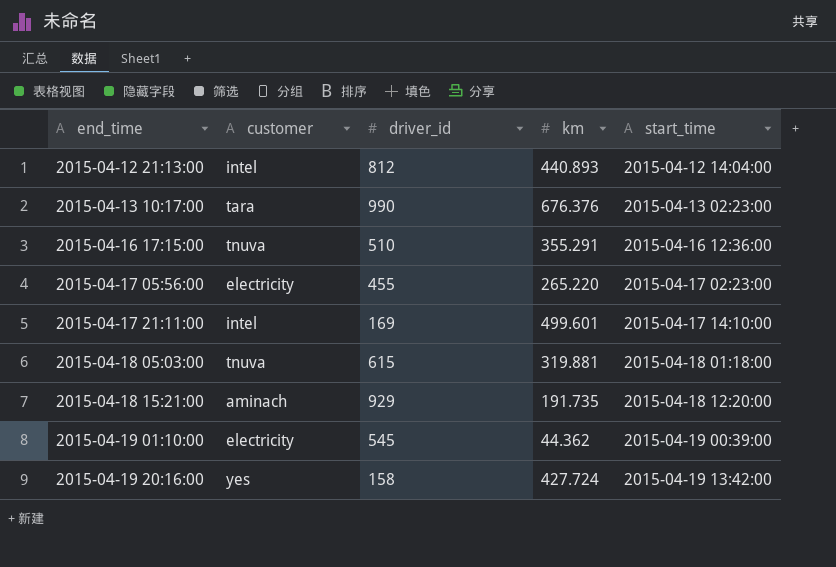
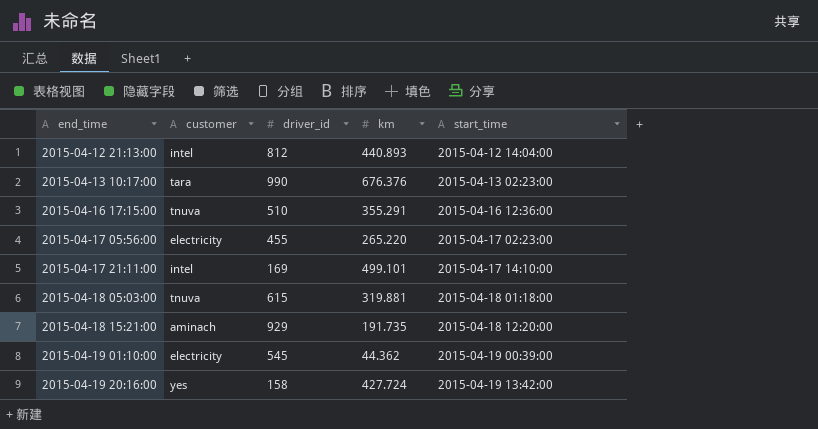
2015-04-17 21:11:00 | km: 499.601 -> 499.101

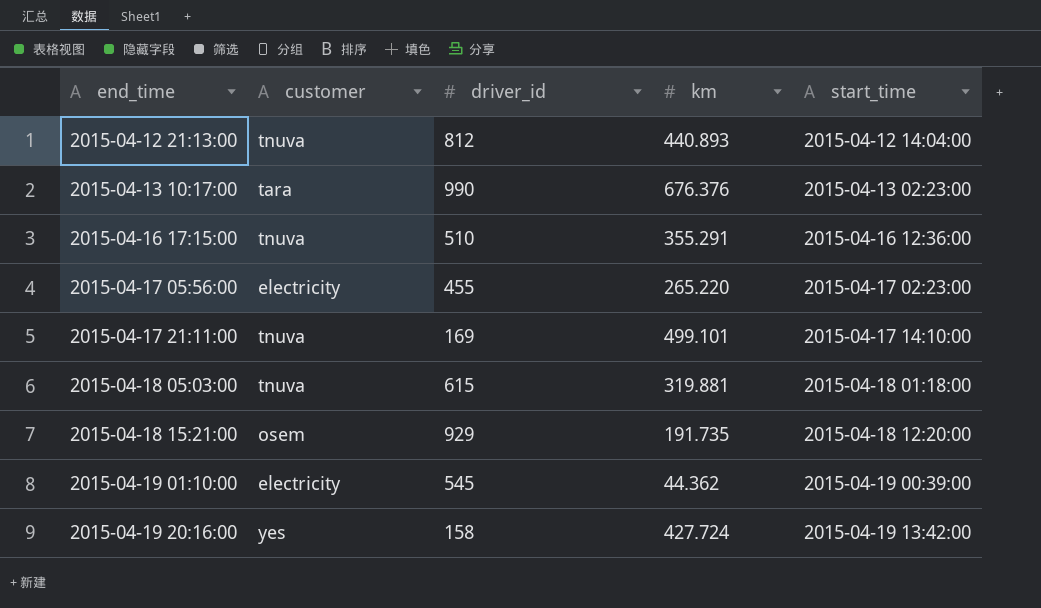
2015-04-12 21:13:00 | customer: intel -> tnuva
2015-04-17 21:11:00 | customer: intel -> tnuva
2015-04-18 15:21:00 | customer: aminach -> osem

